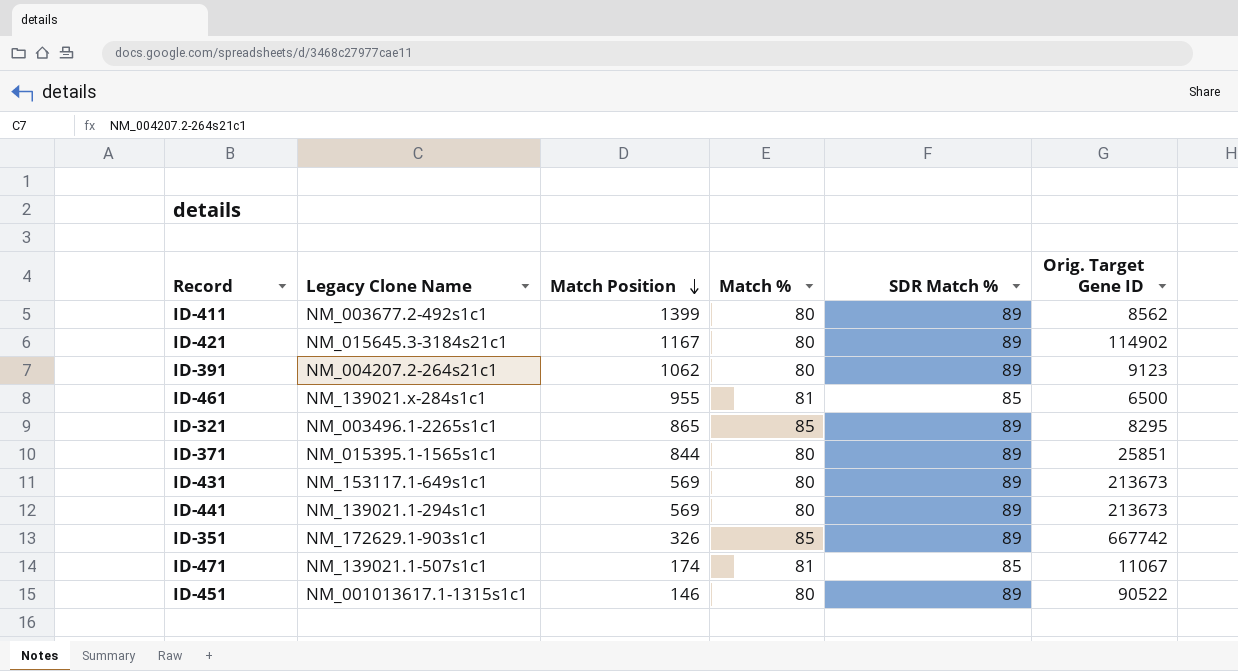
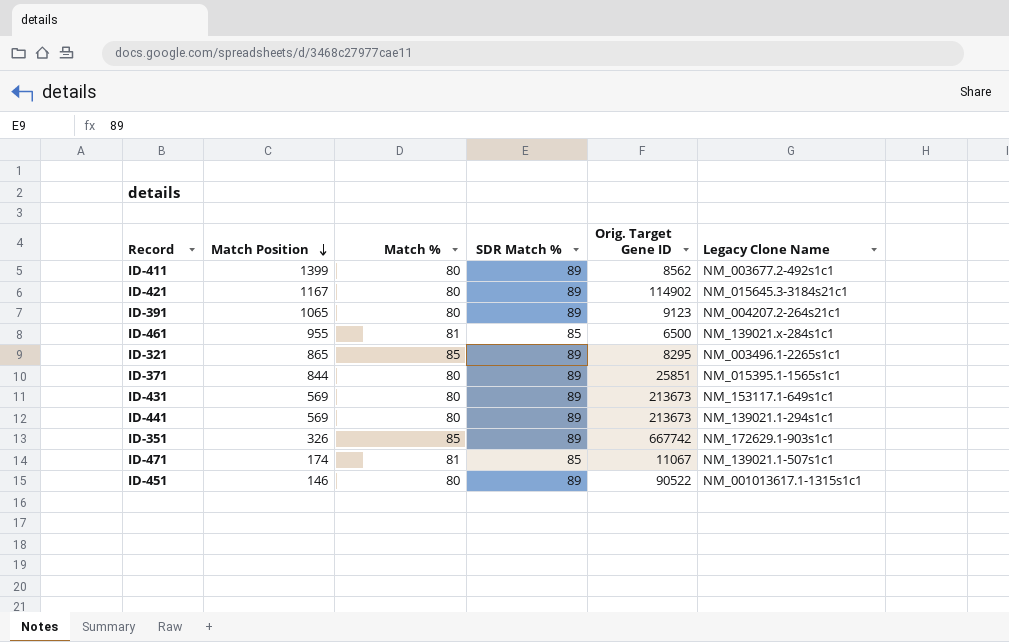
column Legacy Clone Name | position: 2 -> 6
ID-391 | Match Position: 1062 -> 1065

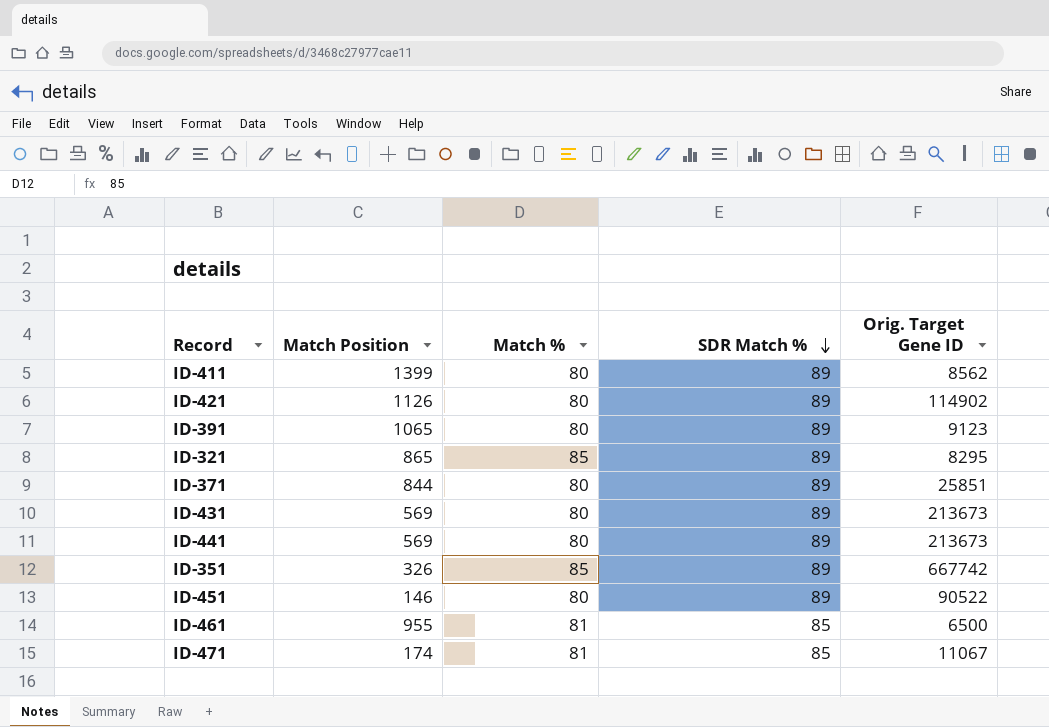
row order: Match Position descending -> SDR Match % descending
column Legacy Clone Name | position: 6 -> none
ID-421 | Match Position: 1167 -> 1126

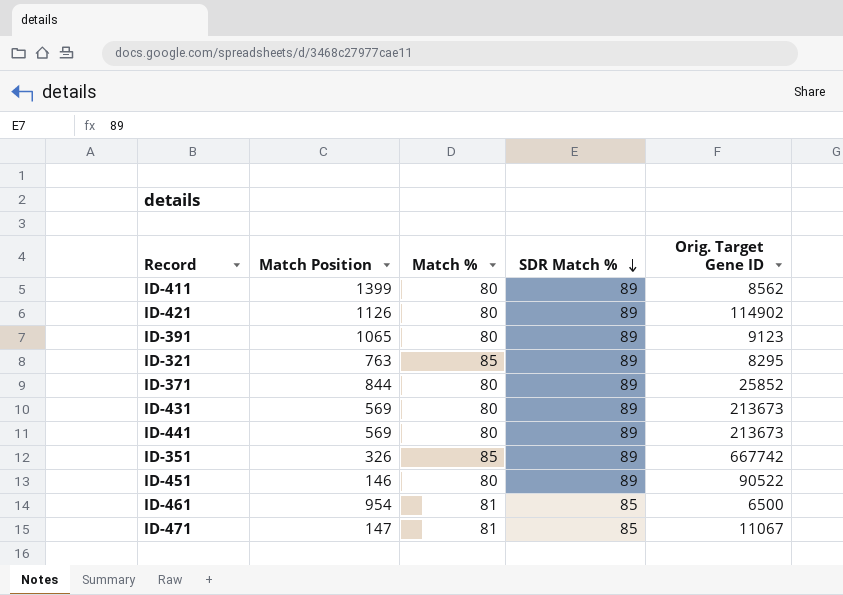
ID-321 | Match Position: 865 -> 763
ID-371 | Orig. Target Gene ID: 25851 -> 25852
ID-461 | Match Position: 955 -> 954
ID-471 | Match Position: 174 -> 147

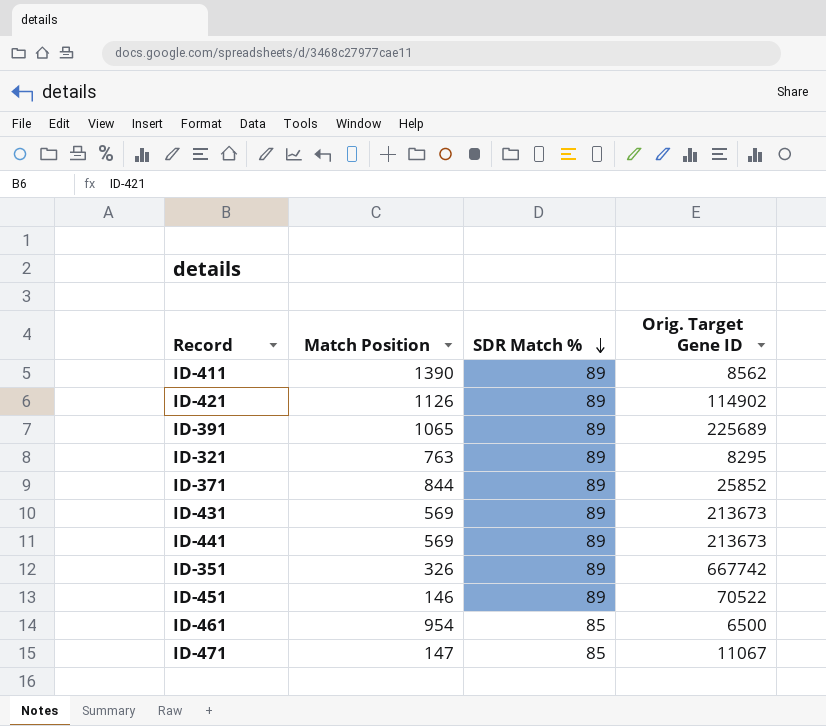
column Match % | position: 3 -> none
ID-411 | Match Position: 1399 -> 1390
ID-391 | Orig. Target Gene ID: 9123 -> 225689
ID-451 | Orig. Target Gene ID: 90522 -> 70522

